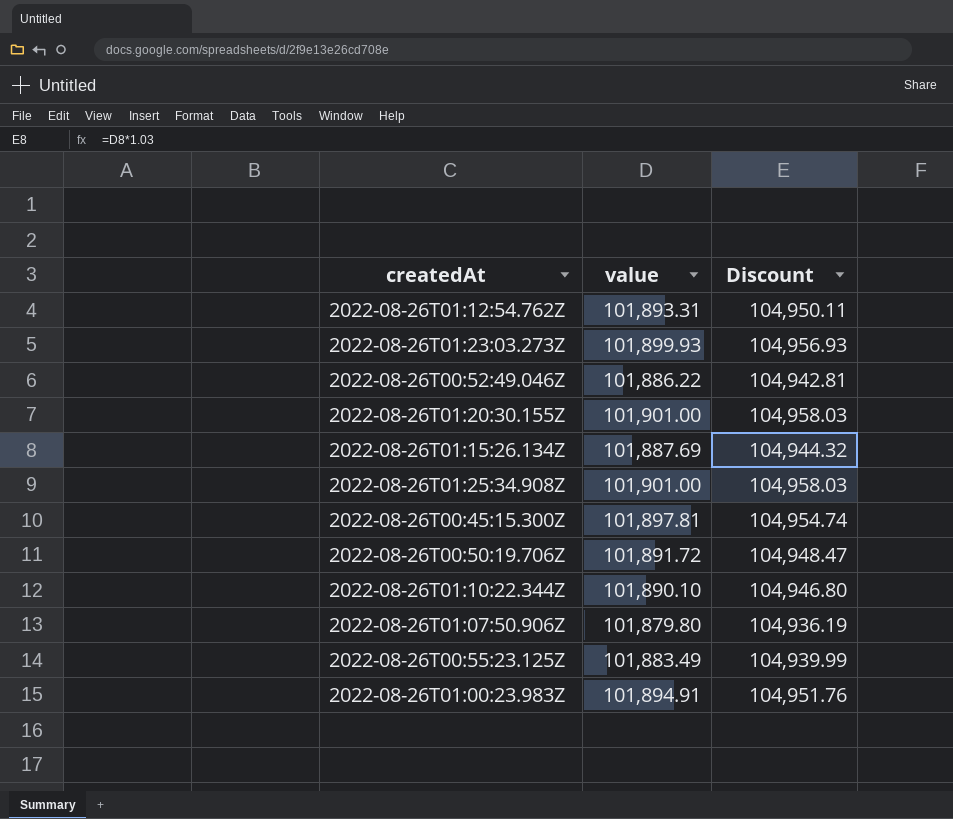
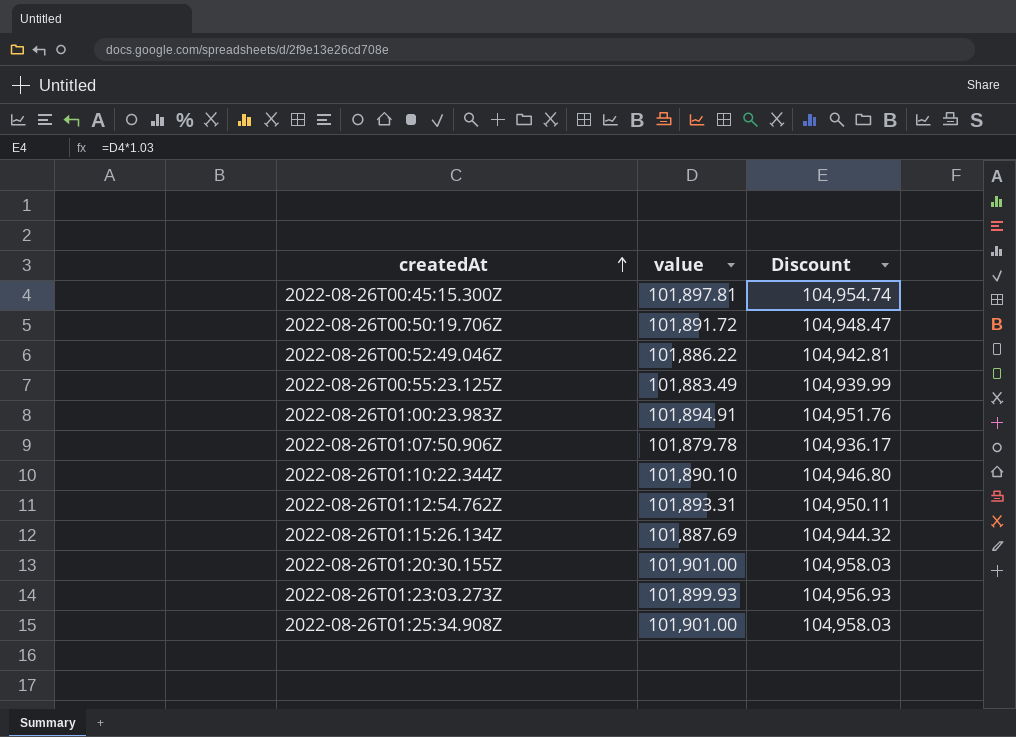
row order: none -> createdAt ascending
2022-08-26T01:07:50.906Z | value: 101,879.80 -> 101,879.78
2022-08-26T01:07:50.906Z | Discount: 104,936.19 -> 104,936.17

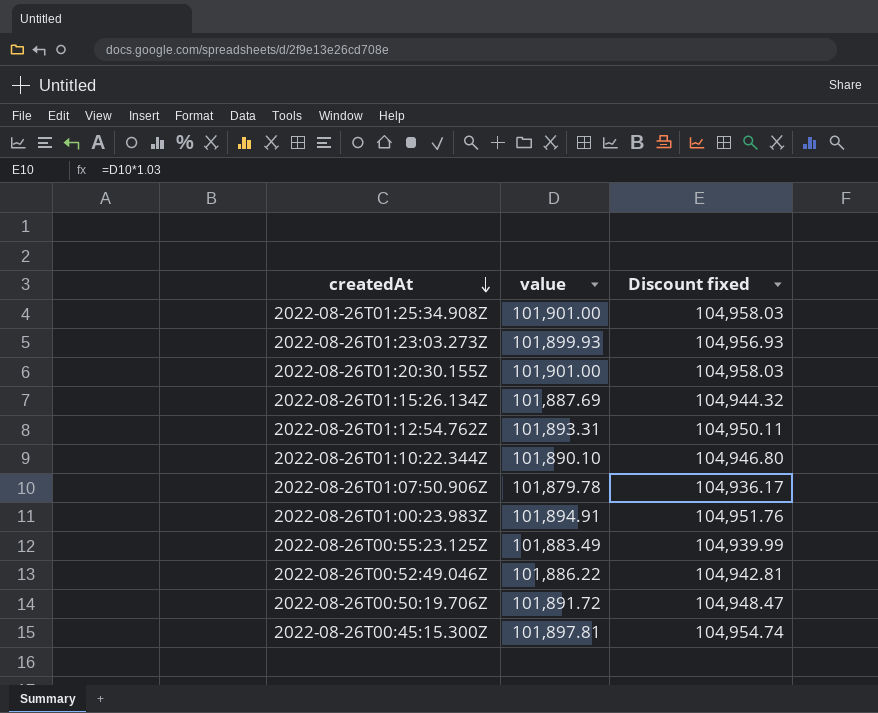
row order: createdAt ascending -> createdAt descending
column name: Discount -> Discount fixed

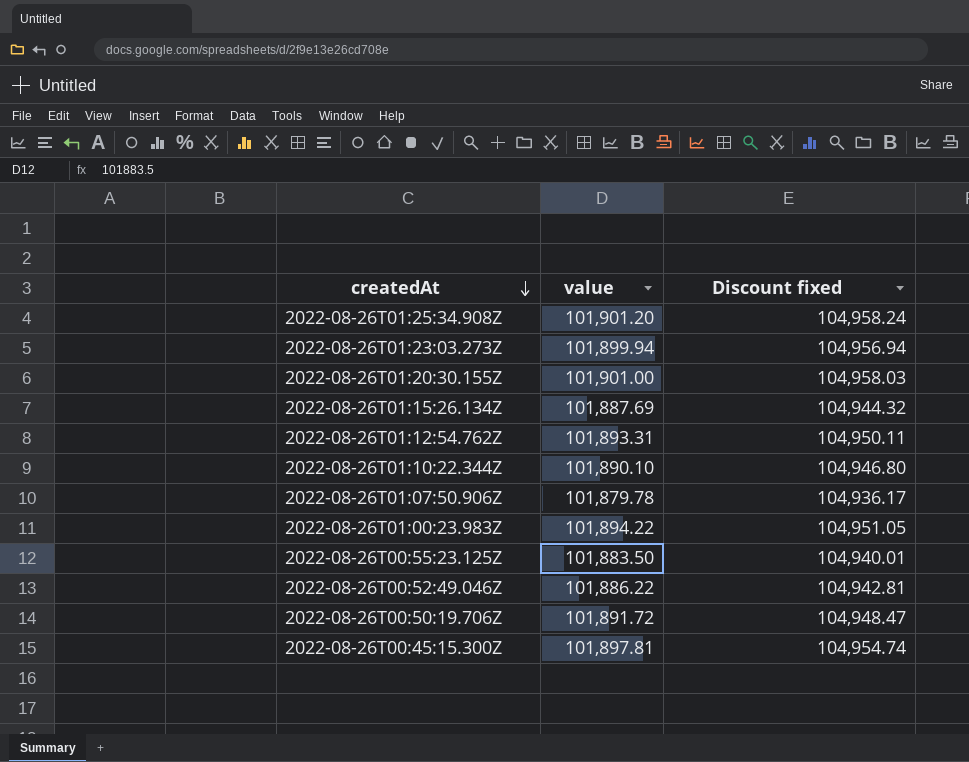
2022-08-26T01:25:34.908Z | value: 101,901.00 -> 101,901.20
2022-08-26T01:25:34.908Z | Discount fixed: 104,958.03 -> 104,958.24
2022-08-26T01:23:03.273Z | value: 101,899.93 -> 101,899.94
2022-08-26T01:23:03.273Z | Discount fixed: 104,956.93 -> 104,956.94
2022-08-26T01:00:23.983Z | value: 101,894.91 -> 101,894.22
2022-08-26T01:00:23.983Z | Discount fixed: 104,951.76 -> 104,951.05
2022-08-26T00:55:23.125Z | value: 101,883.49 -> 101,883.50
2022-08-26T00:55:23.125Z | Discount fixed: 104,939.99 -> 104,940.01

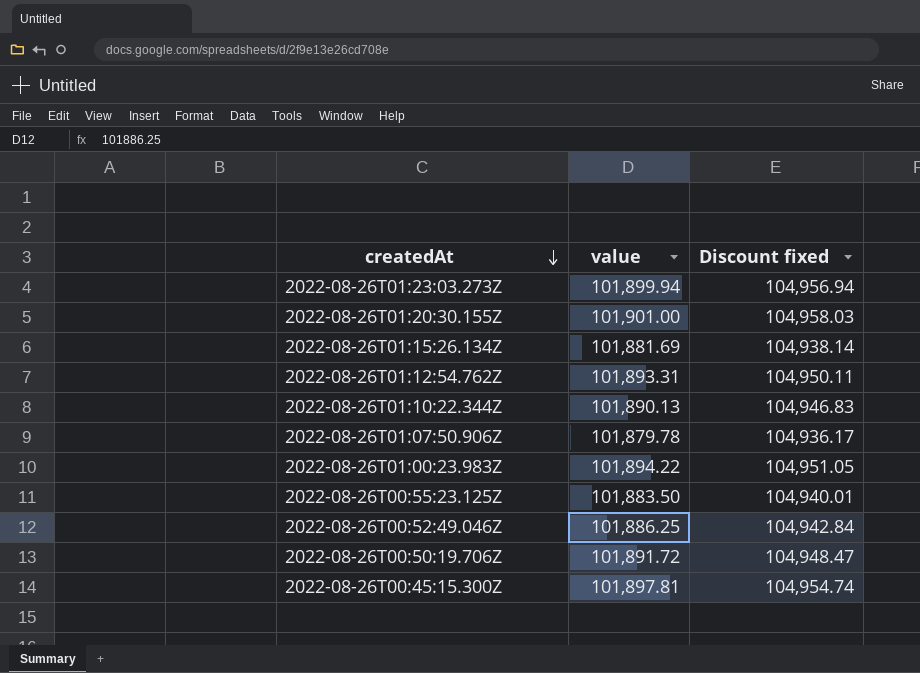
row 2022-08-26T01:25:34.908Z: 101,901.20 | 104,958.24 -> none
2022-08-26T01:15:26.134Z | value: 101,887.69 -> 101,881.69
2022-08-26T01:15:26.134Z | Discount fixed: 104,944.32 -> 104,938.14
2022-08-26T01:10:22.344Z | value: 101,890.10 -> 101,890.13
2022-08-26T01:10:22.344Z | Discount fixed: 104,946.80 -> 104,946.83
2022-08-26T00:52:49.046Z | value: 101,886.22 -> 101,886.25
2022-08-26T00:52:49.046Z | Discount fixed: 104,942.81 -> 104,942.84

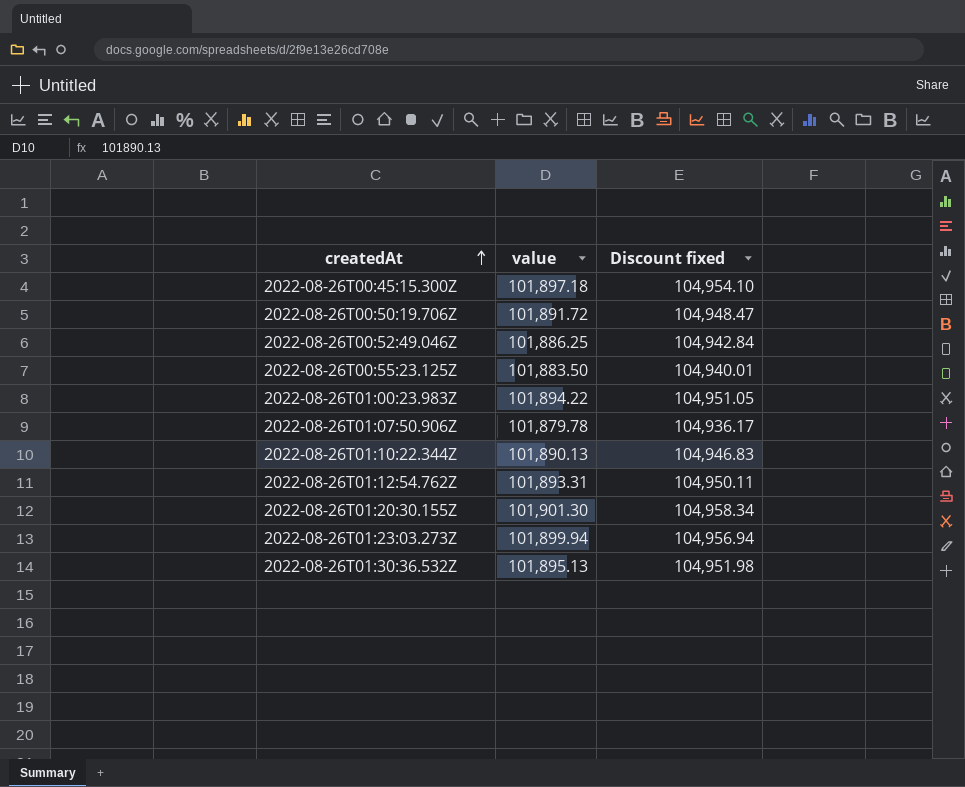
row order: createdAt descending -> createdAt ascending
row 2022-08-26T01:15:26.134Z: 101,881.69 | 104,938.14 -> none
2022-08-26T00:45:15.300Z | value: 101,897.81 -> 101,897.18
2022-08-26T00:45:15.300Z | Discount fixed: 104,954.74 -> 104,954.10
2022-08-26T01:20:30.155Z | value: 101,901.00 -> 101,901.30
2022-08-26T01:20:30.155Z | Discount fixed: 104,958.03 -> 104,958.34
row 2022-08-26T01:30:36.532Z: none -> 101,895.13 | 104,951.98

